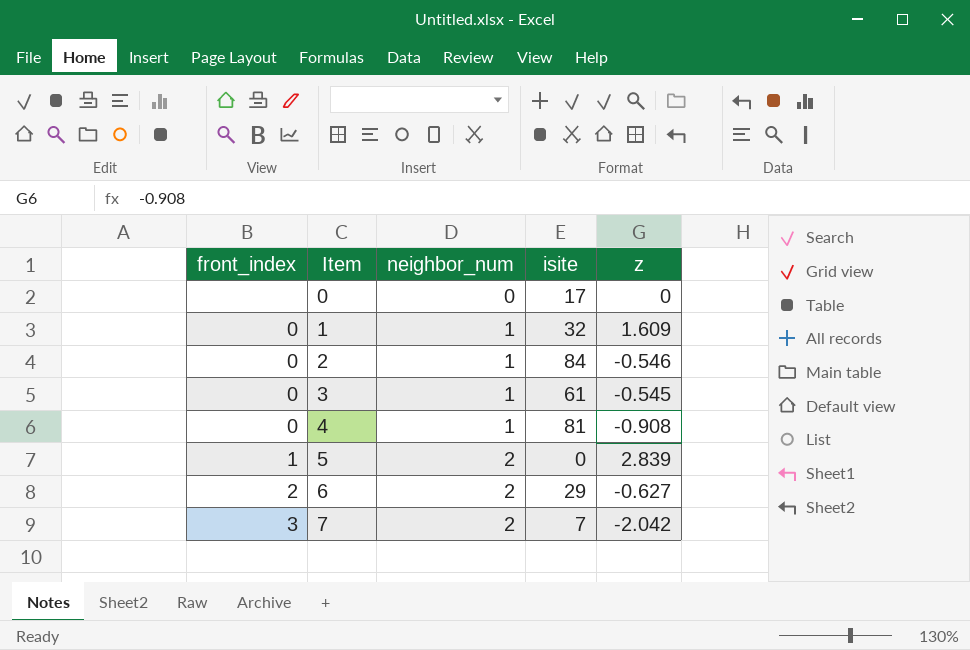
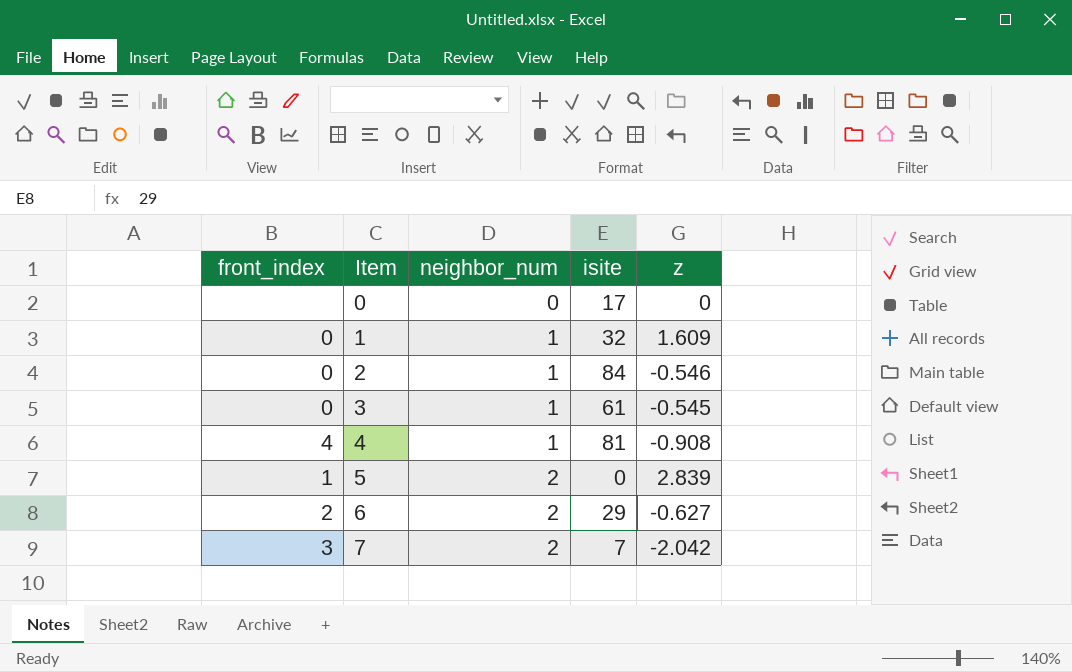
4 | front_index: 0 -> 4

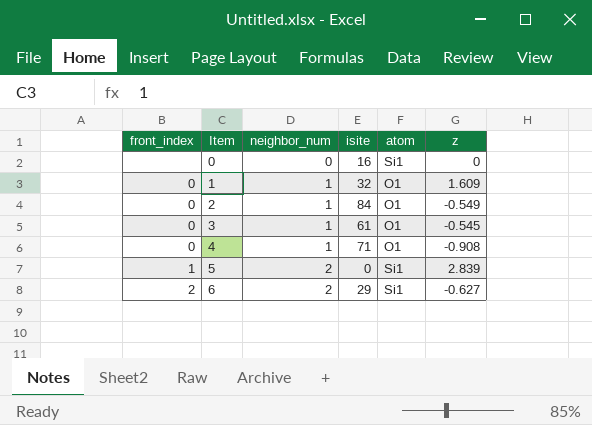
column atom | position: none -> 5
row 7: 3 | 2 | 7 | -2.042 -> none
0 | isite: 17 -> 16
2 | z: -0.546 -> -0.549
4 | front_index: 4 -> 0
4 | isite: 81 -> 71

